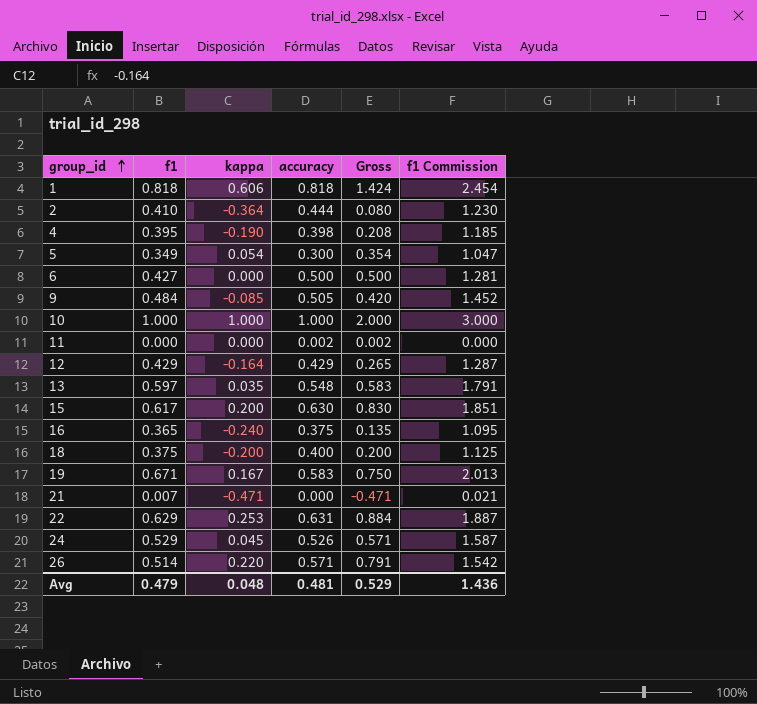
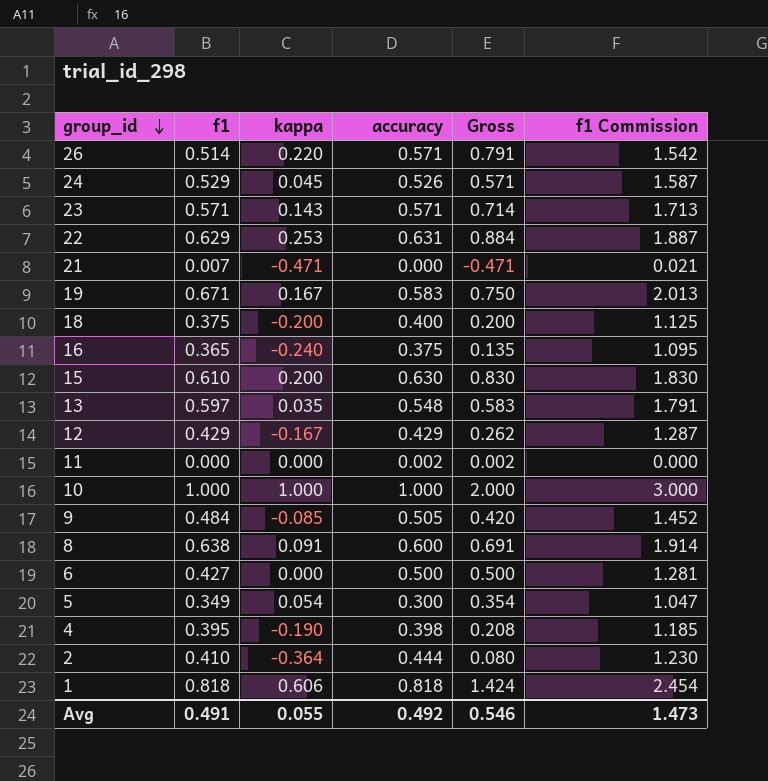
row order: group_id ascending -> group_id descending
row 23: none -> 0.571 | 0.143 | 0.571 | 0.714 | 1.713
15 | f1: 0.617 -> 0.610
15 | f1 Commission: 1.851 -> 1.830
12 | kappa: -0.164 -> -0.167
12 | Gross: 0.265 -> 0.262
row 8: none -> 0.638 | 0.091 | 0.600 | 0.691 | 1.914
Avg | f1: 0.479 -> 0.491
Avg | kappa: 0.048 -> 0.055
Avg | accuracy: 0.481 -> 0.492
Avg | Gross: 0.529 -> 0.546
Avg | f1 Commission: 1.436 -> 1.473

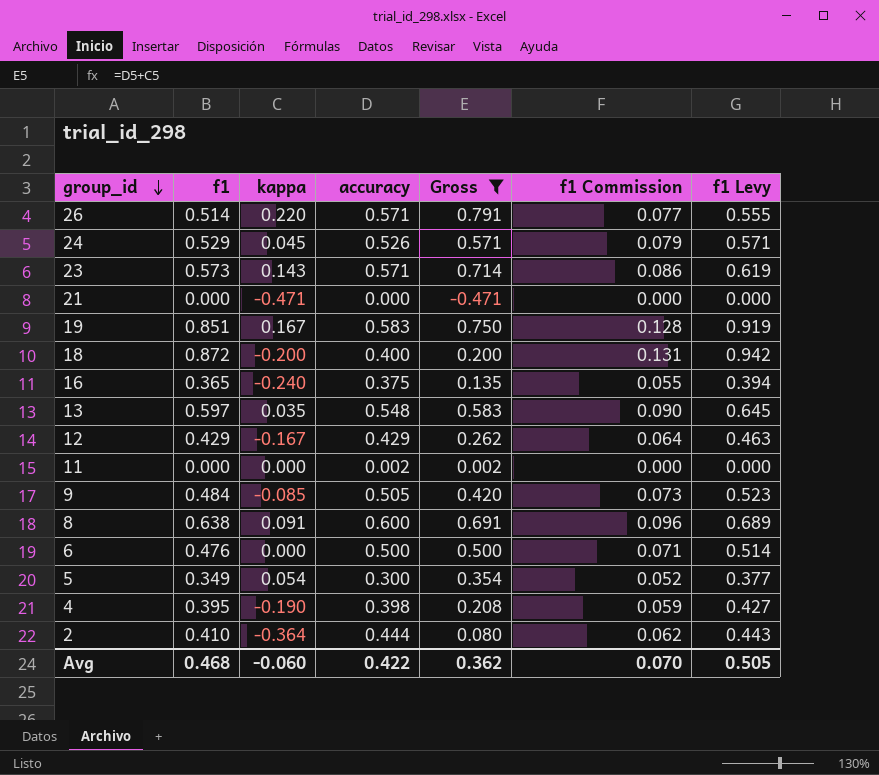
filter: none -> Gross <= 0.791
column f1 Commission | formula: [f1] * 3 -> [f1] * 0.15
column f1 Levy | formula: none -> [f1] * 1.08
23 | f1: 0.571 -> 0.573
21 | f1: 0.007 -> 0.000
19 | f1: 0.671 -> 0.851
18 | f1: 0.375 -> 0.872
6 | f1: 0.427 -> 0.476
Avg | f1: 0.491 -> 0.468
Avg | kappa: 0.055 -> -0.060
Avg | accuracy: 0.492 -> 0.422
Avg | Gross: 0.546 -> 0.362
Avg | f1 Commission: 1.473 -> 0.070

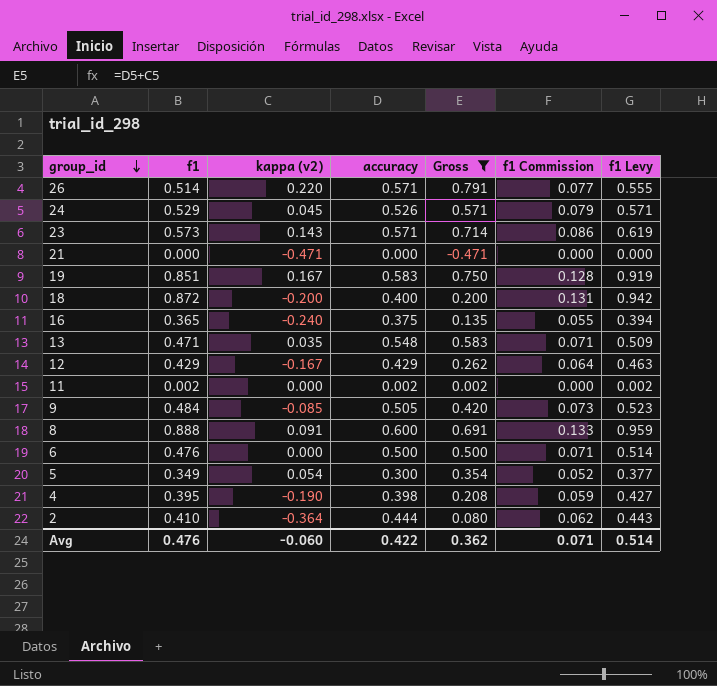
column name: kappa -> kappa (v2)
13 | f1: 0.597 -> 0.471
13 | f1 Commission: 0.090 -> 0.071
13 | f1 Levy: 0.645 -> 0.509
11 | f1: 0.000 -> 0.002
11 | f1 Levy: 0.000 -> 0.002
8 | f1: 0.638 -> 0.888
8 | f1 Commission: 0.096 -> 0.133
8 | f1 Levy: 0.689 -> 0.959
Avg | f1: 0.468 -> 0.476
Avg | f1 Commission: 0.070 -> 0.071
Avg | f1 Levy: 0.505 -> 0.514

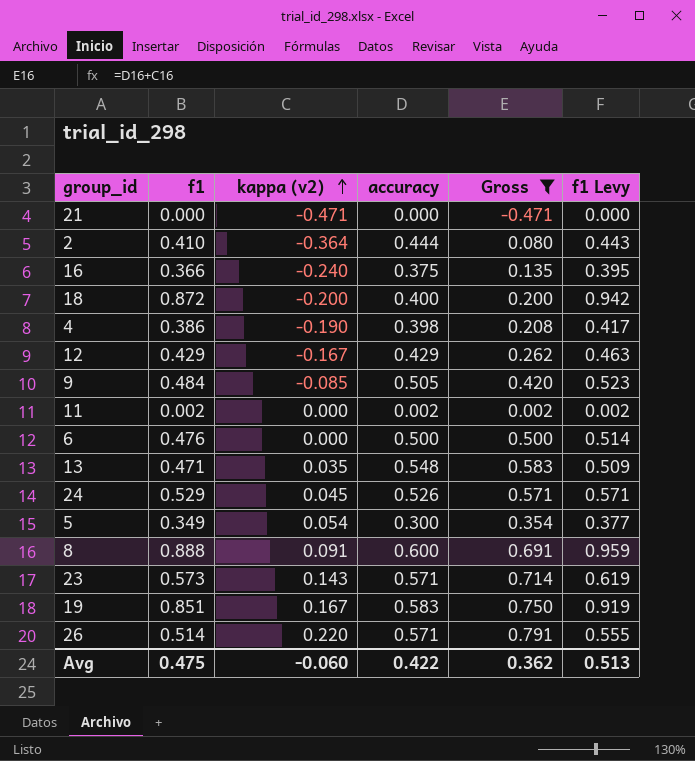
row order: group_id descending -> kappa (v2) ascending
column f1 Commission | formula: [f1] * 0.15 -> none
16 | f1: 0.365 -> 0.366
16 | f1 Levy: 0.394 -> 0.395
4 | f1: 0.395 -> 0.386
4 | f1 Levy: 0.427 -> 0.417
Avg | f1: 0.476 -> 0.475
Avg | f1 Levy: 0.514 -> 0.513

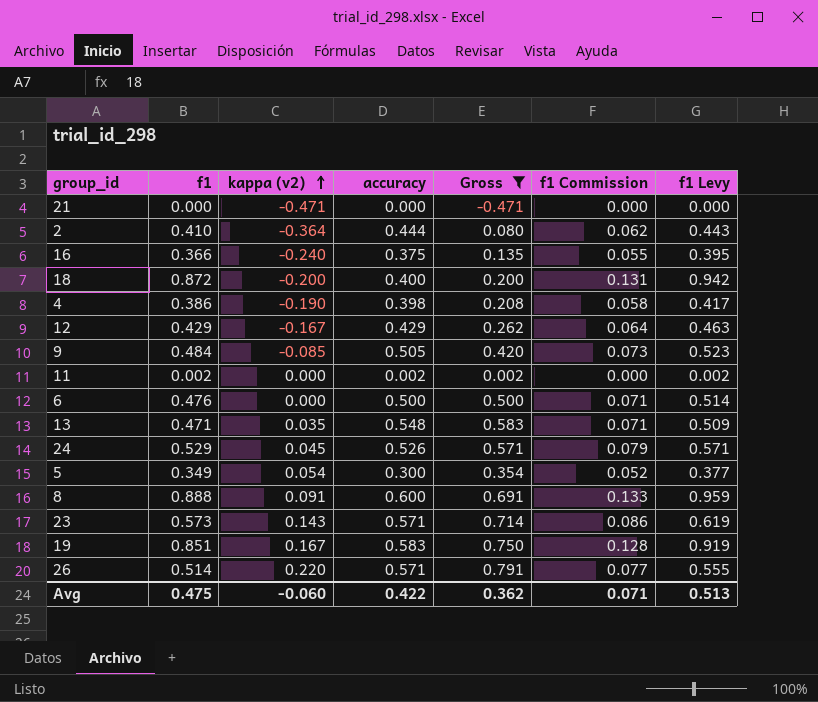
column f1 Commission | formula: none -> [f1] * 0.15

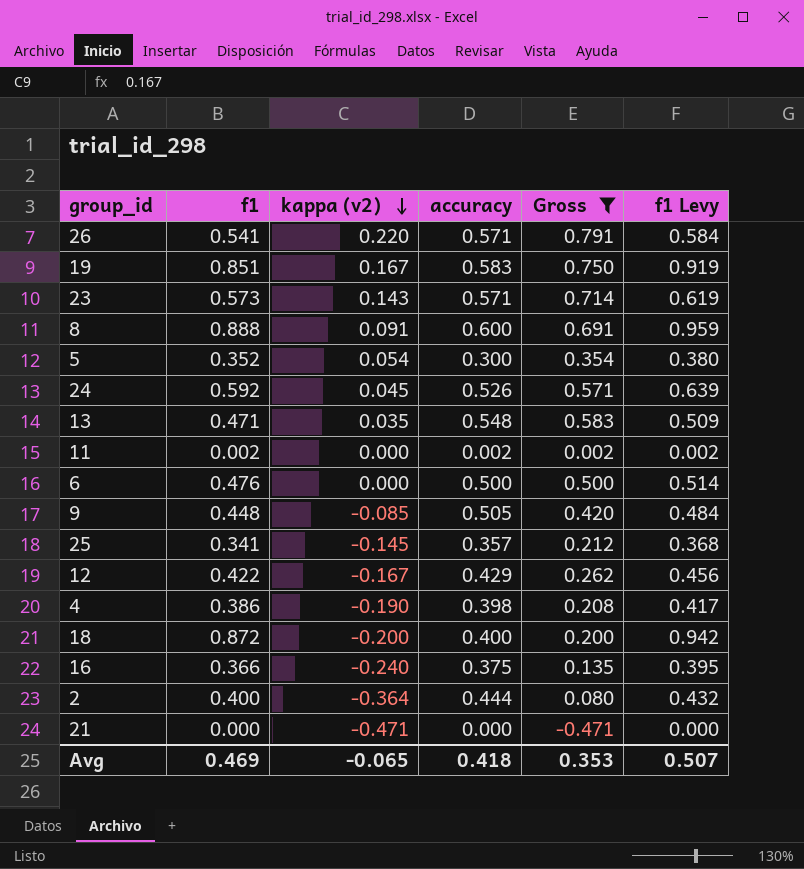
row order: kappa (v2) ascending -> kappa (v2) descending
column f1 Commission | formula: [f1] * 0.15 -> none
26 | f1: 0.514 -> 0.541
26 | f1 Levy: 0.555 -> 0.584
5 | f1: 0.349 -> 0.352
5 | f1 Levy: 0.377 -> 0.380
24 | f1: 0.529 -> 0.592
24 | f1 Levy: 0.571 -> 0.639
9 | f1: 0.484 -> 0.448
9 | f1 Levy: 0.523 -> 0.484
row 25: none -> 0.341 | -0.145 | 0.357 | 0.212 | 0.368
12 | f1: 0.429 -> 0.422
12 | f1 Levy: 0.463 -> 0.456
2 | f1: 0.410 -> 0.400
2 | f1 Levy: 0.443 -> 0.432
Avg | f1: 0.475 -> 0.469
Avg | kappa (v2): -0.060 -> -0.065
Avg | accuracy: 0.422 -> 0.418
Avg | Gross: 0.362 -> 0.353
Avg | f1 Levy: 0.513 -> 0.507

